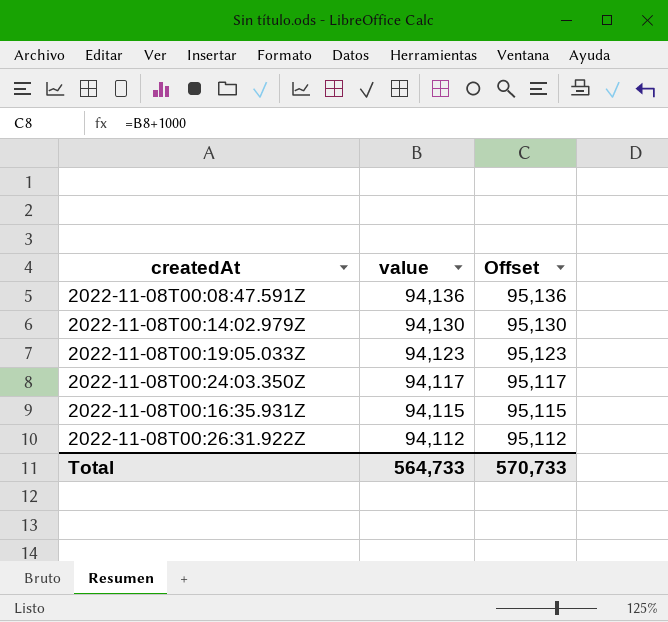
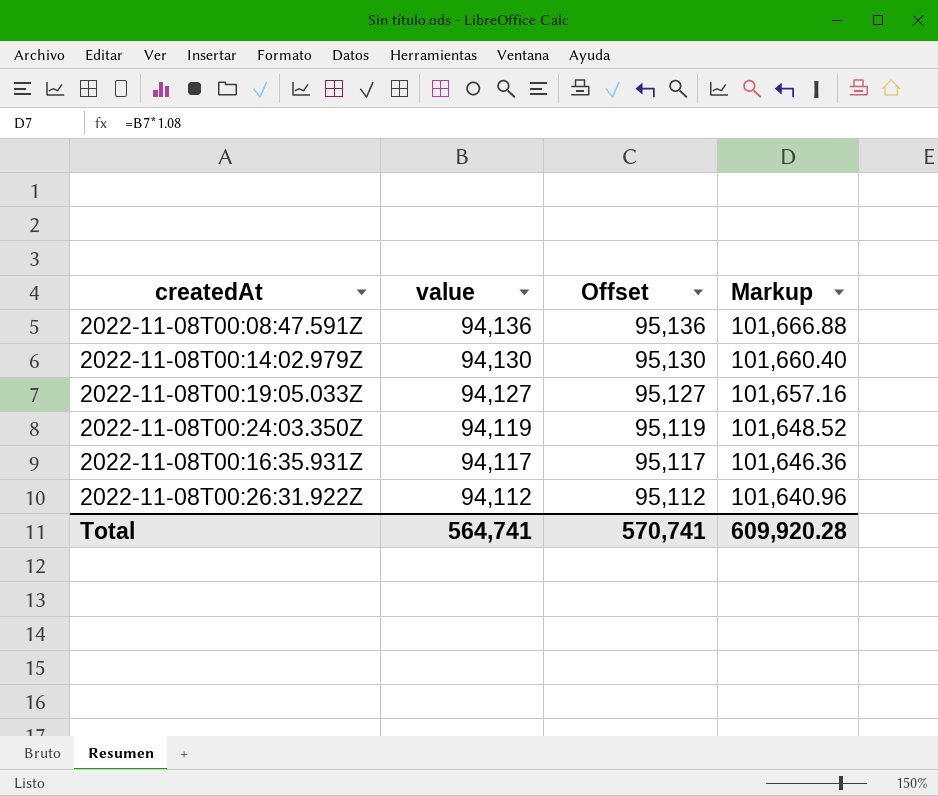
column Markup | formula: none -> [value] * 1.08
2022-11-08T00:19:05.033Z | value: 94,123 -> 94,127
2022-11-08T00:19:05.033Z | Offset: 95,123 -> 95,127
2022-11-08T00:24:03.350Z | value: 94,117 -> 94,119
2022-11-08T00:24:03.350Z | Offset: 95,117 -> 95,119
2022-11-08T00:16:35.931Z | value: 94,115 -> 94,117
2022-11-08T00:16:35.931Z | Offset: 95,115 -> 95,117
Total | value: 564,733 -> 564,741
Total | Offset: 570,733 -> 570,741

